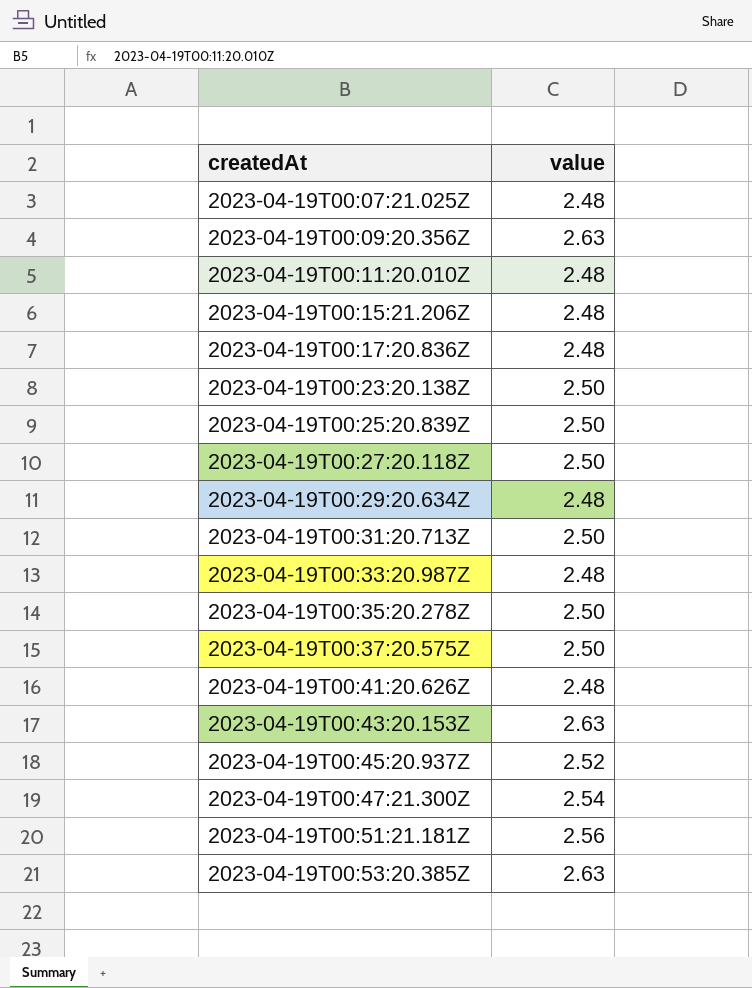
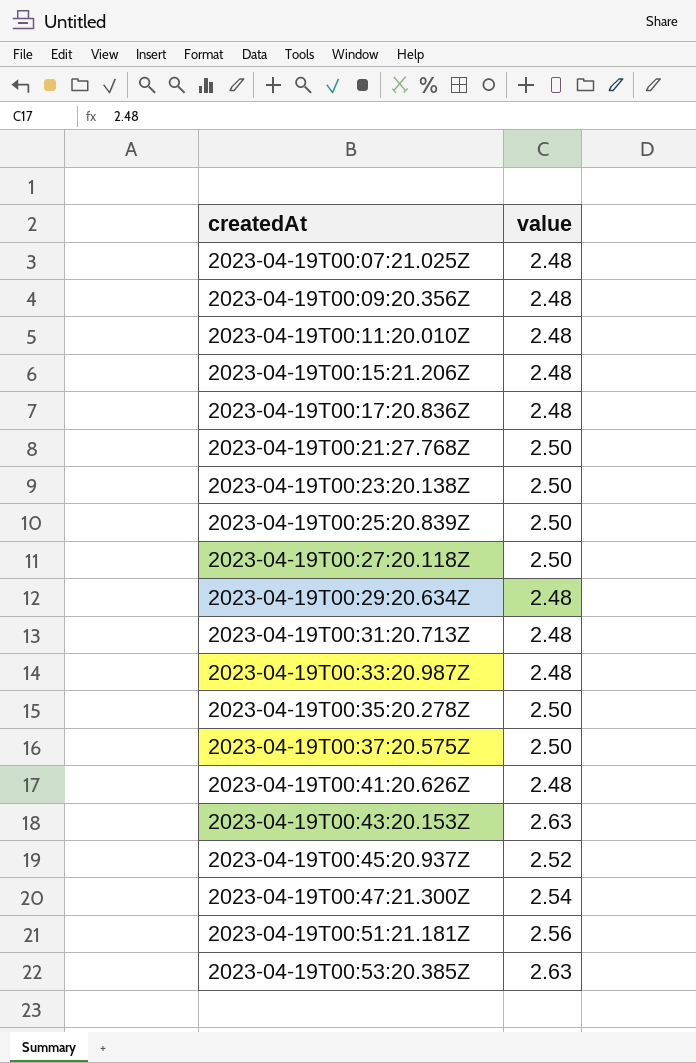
2023-04-19T00:09:20.356Z | value: 2.63 -> 2.48
row 2023-04-19T00:21:27.768Z: none -> 2.50
2023-04-19T00:31:20.713Z | value: 2.50 -> 2.48

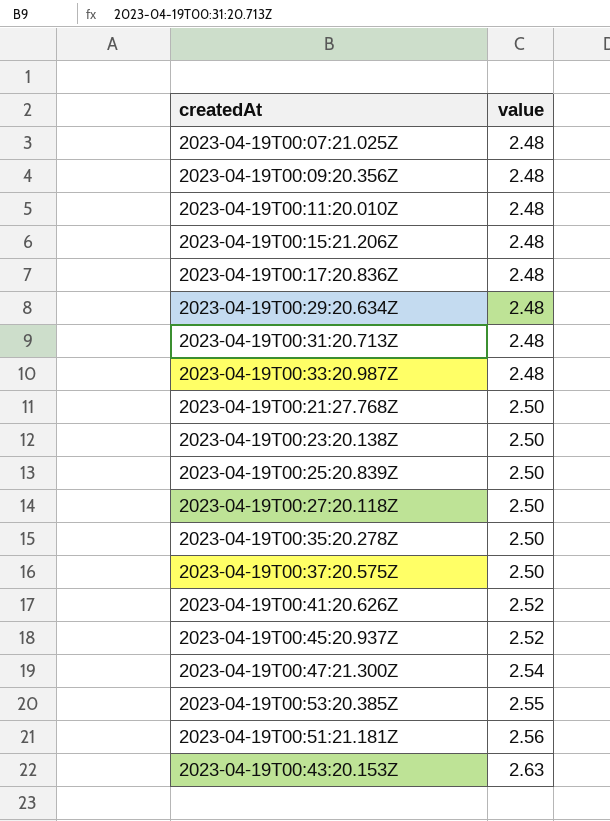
row order: createdAt ascending -> value ascending
2023-04-19T00:41:20.626Z | value: 2.48 -> 2.52
2023-04-19T00:53:20.385Z | value: 2.63 -> 2.55

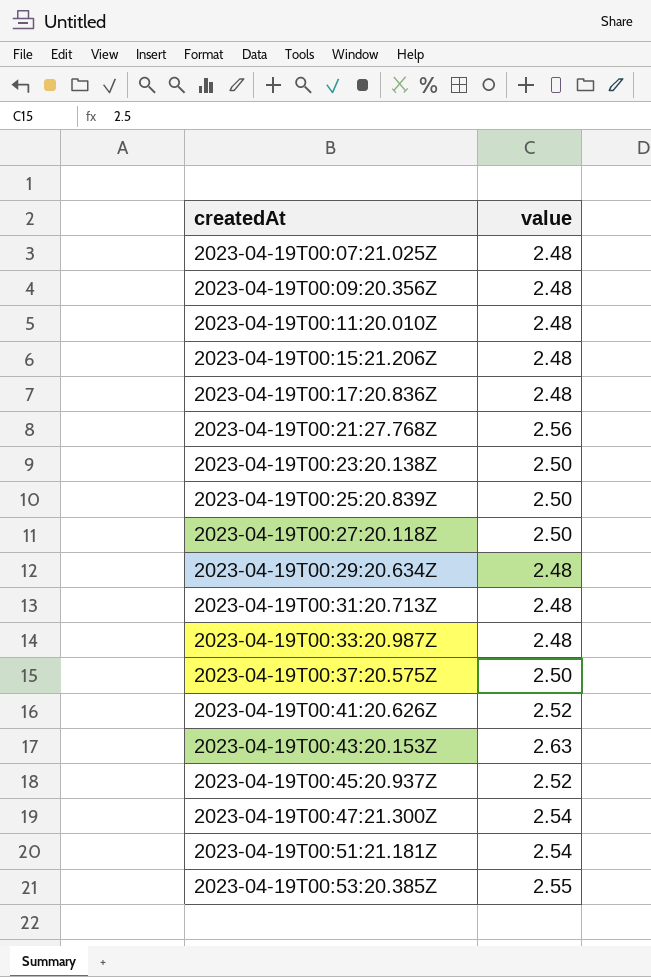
row order: value ascending -> createdAt ascending
row 2023-04-19T00:35:20.278Z: 2.50 -> none
2023-04-19T00:21:27.768Z | value: 2.50 -> 2.56
2023-04-19T00:51:21.181Z | value: 2.56 -> 2.54

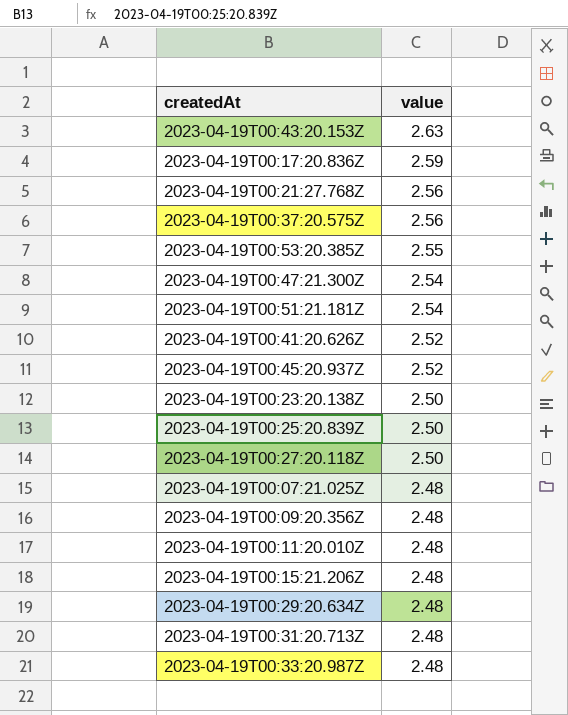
row order: createdAt ascending -> value descending
2023-04-19T00:17:20.836Z | value: 2.48 -> 2.59
2023-04-19T00:37:20.575Z | value: 2.50 -> 2.56

